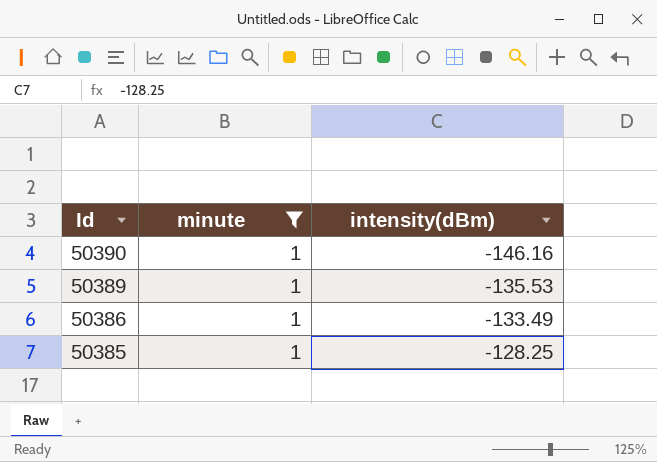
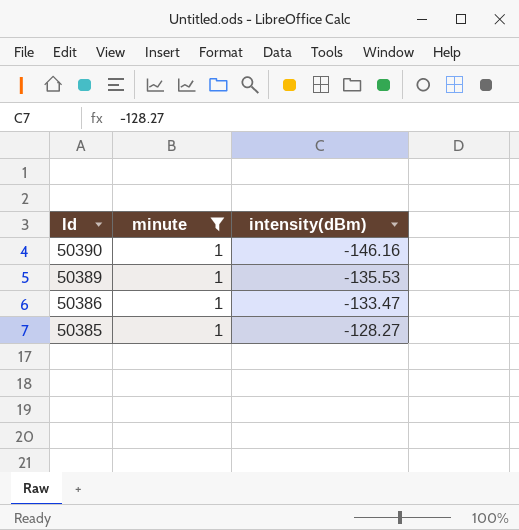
50386 | intensity(dBm): -133.49 -> -133.47
50385 | intensity(dBm): -128.25 -> -128.27

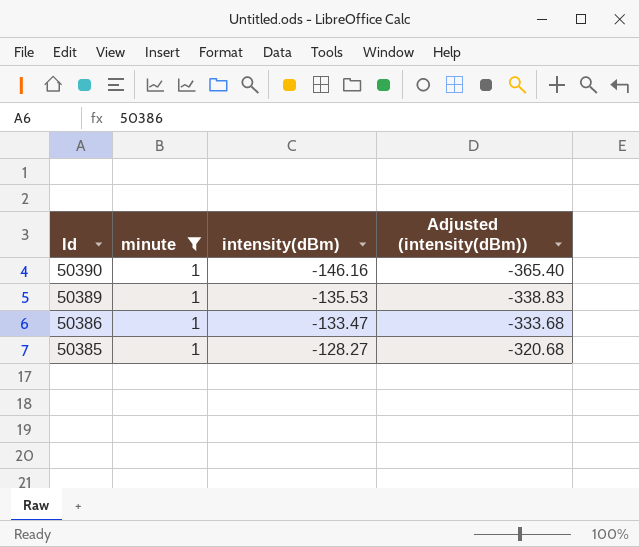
column Adjusted (intensity(dBm)) | formula: none -> [intensity(dBm)] * 2.5

